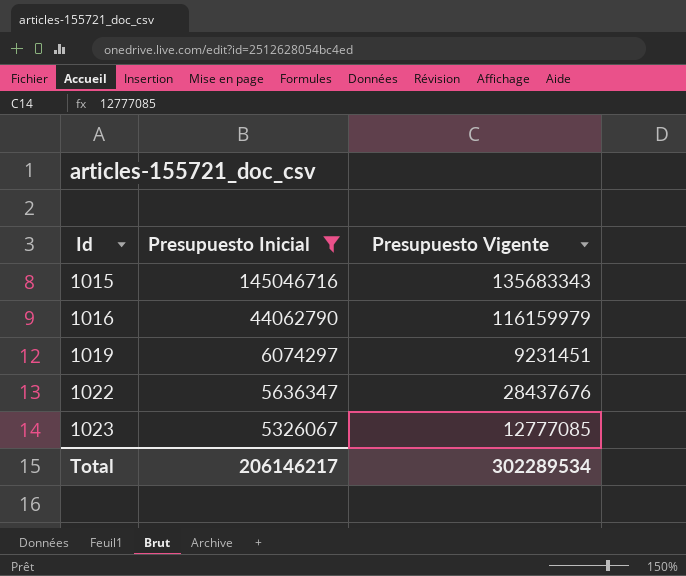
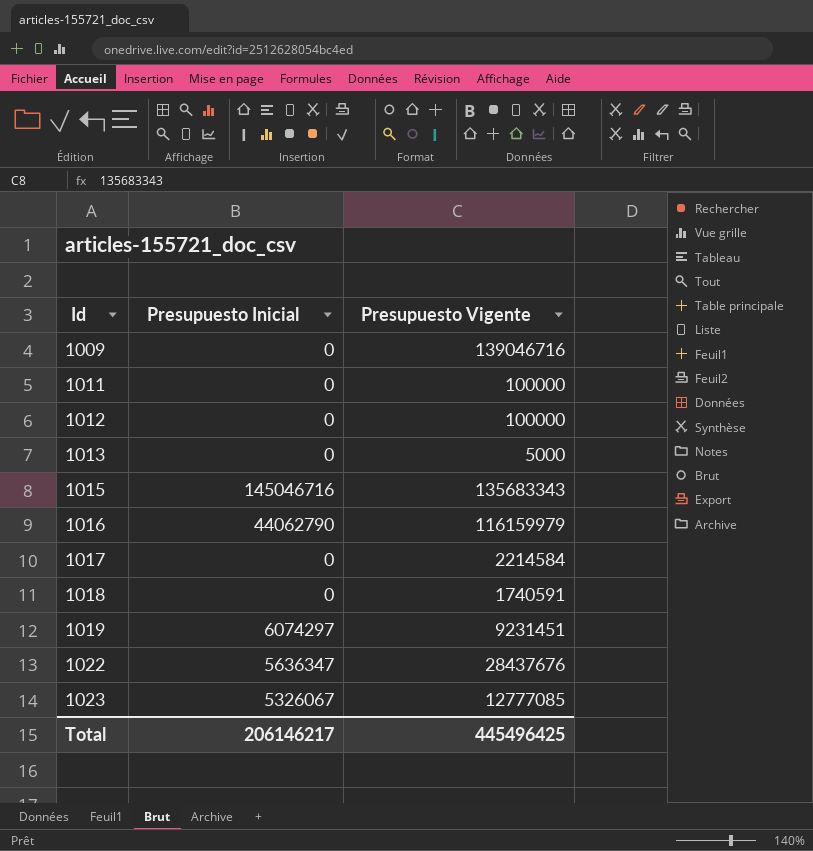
filter: Presupuesto Inicial != 0 -> none
Total | Presupuesto Vigente: 302289534 -> 445496425

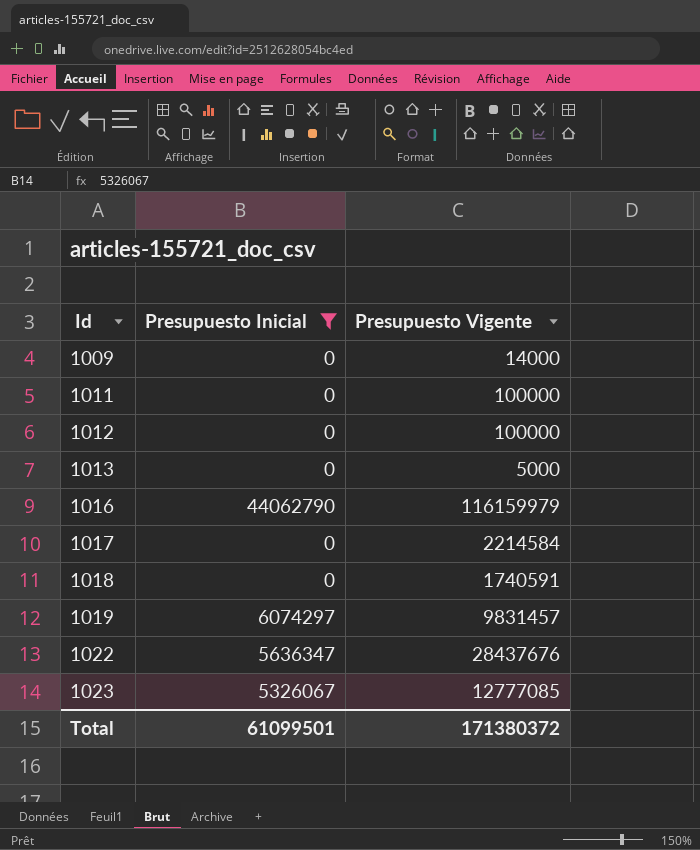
filter: none -> Presupuesto Inicial != 145046716
1009 | Presupuesto Vigente: 139046716 -> 14000
1019 | Presupuesto Vigente: 9231451 -> 9831457
Total | Presupuesto Inicial: 206146217 -> 61099501
Total | Presupuesto Vigente: 445496425 -> 171380372

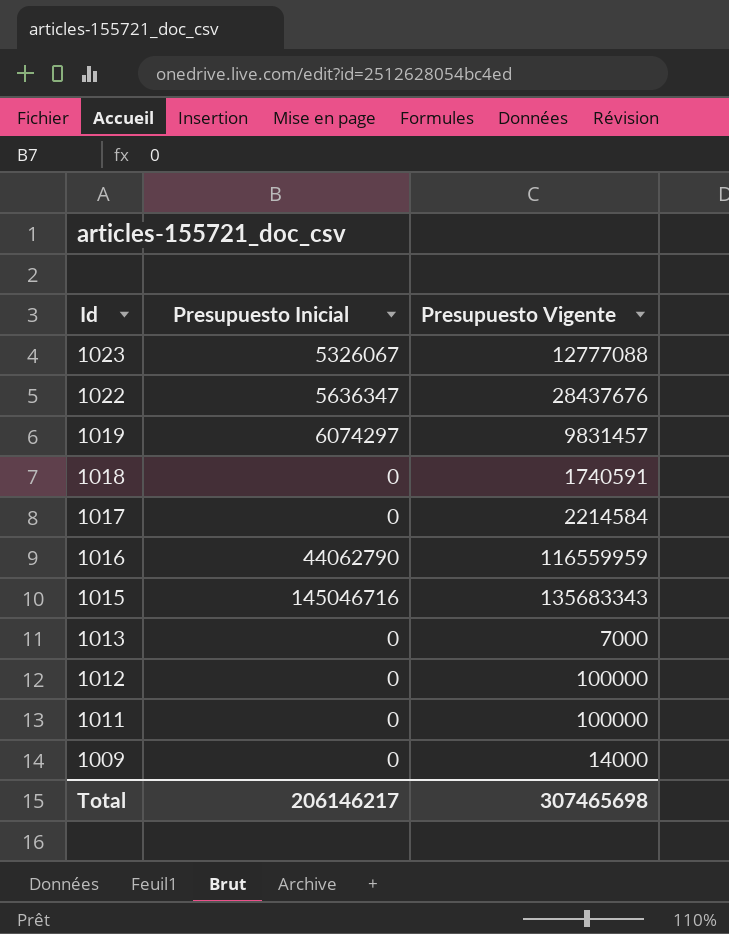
filter: Presupuesto Inicial != 145046716 -> none
row order: Id ascending -> Id descending
1023 | Presupuesto Vigente: 12777085 -> 12777088
1016 | Presupuesto Vigente: 116159979 -> 116559959
1013 | Presupuesto Vigente: 5000 -> 7000
Total | Presupuesto Inicial: 61099501 -> 206146217
Total | Presupuesto Vigente: 171380372 -> 307465698

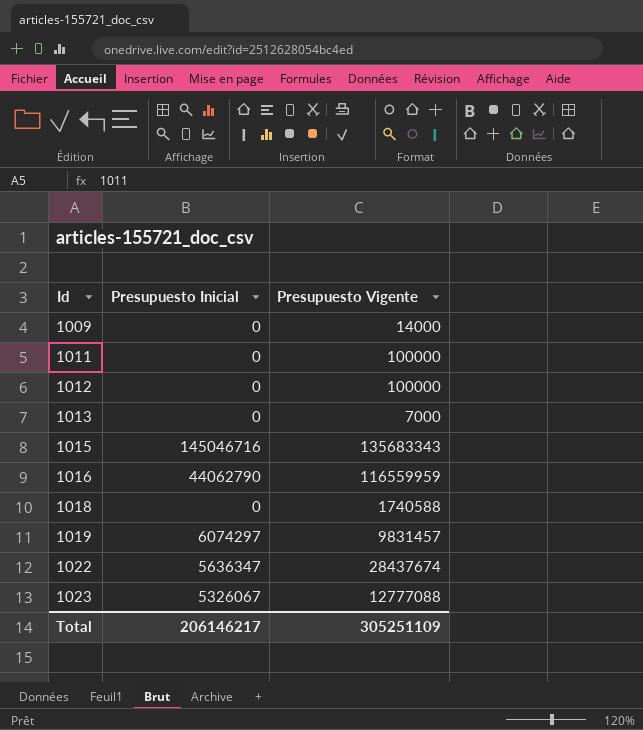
row order: Id descending -> Id ascending
row 1017: 0 | 2214584 -> none
1018 | Presupuesto Vigente: 1740591 -> 1740588
1022 | Presupuesto Vigente: 28437676 -> 28437674
Total | Presupuesto Vigente: 307465698 -> 305251109

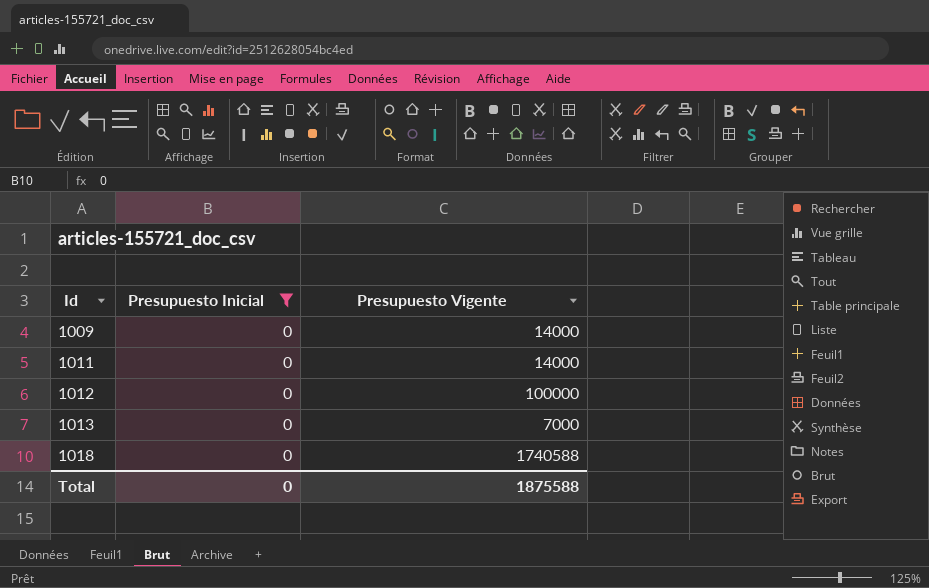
filter: none -> Presupuesto Inicial = 0
1011 | Presupuesto Vigente: 100000 -> 14000
Total | Presupuesto Inicial: 206146217 -> 0
Total | Presupuesto Vigente: 305251109 -> 1875588

